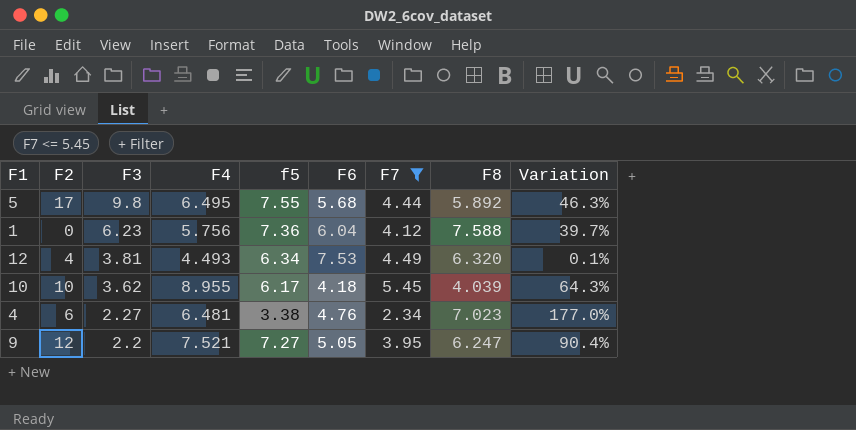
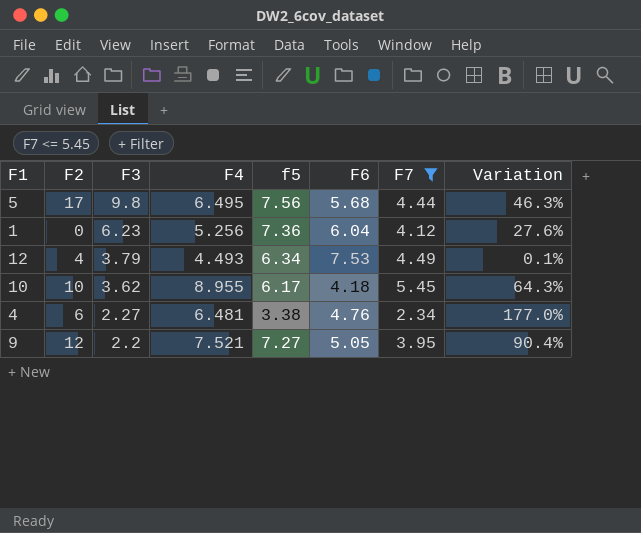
column F8 | position: 8 -> none
5 | f5: 7.55 -> 7.56
1 | F4: 5.756 -> 5.256
1 | Variation: 39.7% -> 27.6%
12 | F3: 3.81 -> 3.79

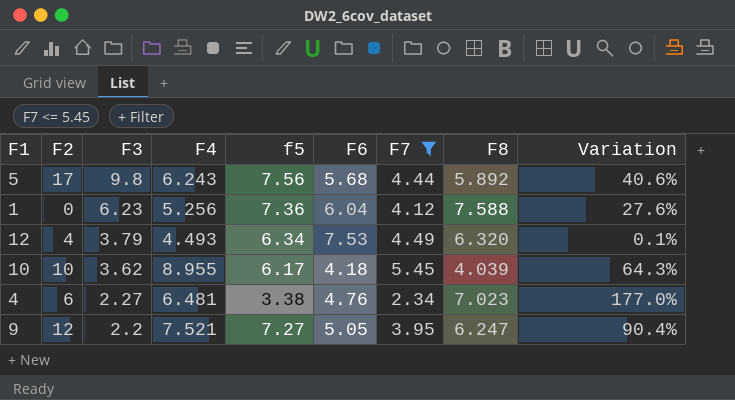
column F8 | position: none -> 8
5 | F4: 6.495 -> 6.243
5 | Variation: 46.3% -> 40.6%

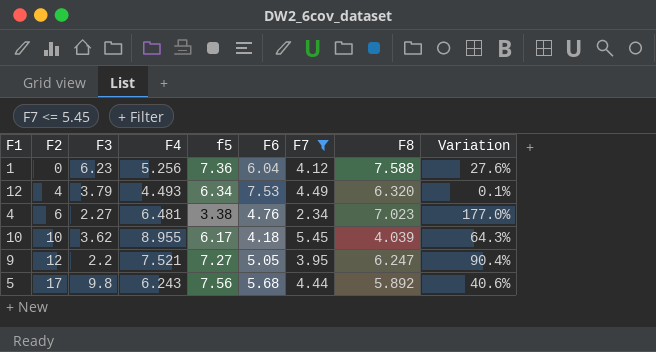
row order: F3 descending -> F2 ascending

